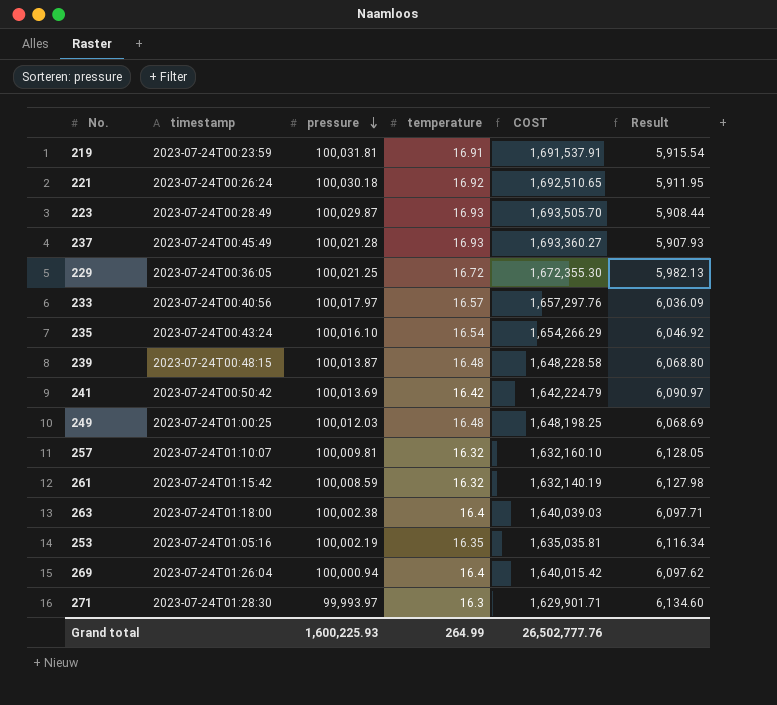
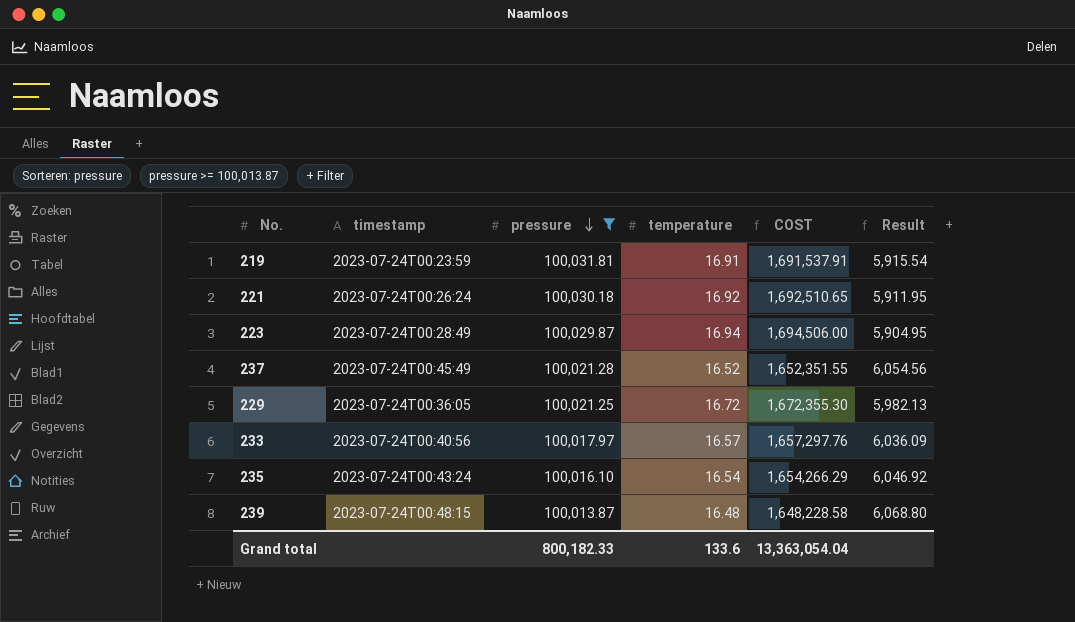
filter: none -> pressure >= 100,013.87
223 | temperature: 16.93 -> 16.94
223 | COST: 1,693,505.70 -> 1,694,506.00
223 | Result: 5,908.44 -> 5,904.95
237 | temperature: 16.93 -> 16.52
237 | COST: 1,693,360.27 -> 1,652,351.55
237 | Result: 5,907.93 -> 6,054.56
Grand total | pressure: 1,600,225.93 -> 800,182.33
Grand total | temperature: 264.99 -> 133.6
Grand total | COST: 26,502,777.76 -> 13,363,054.04

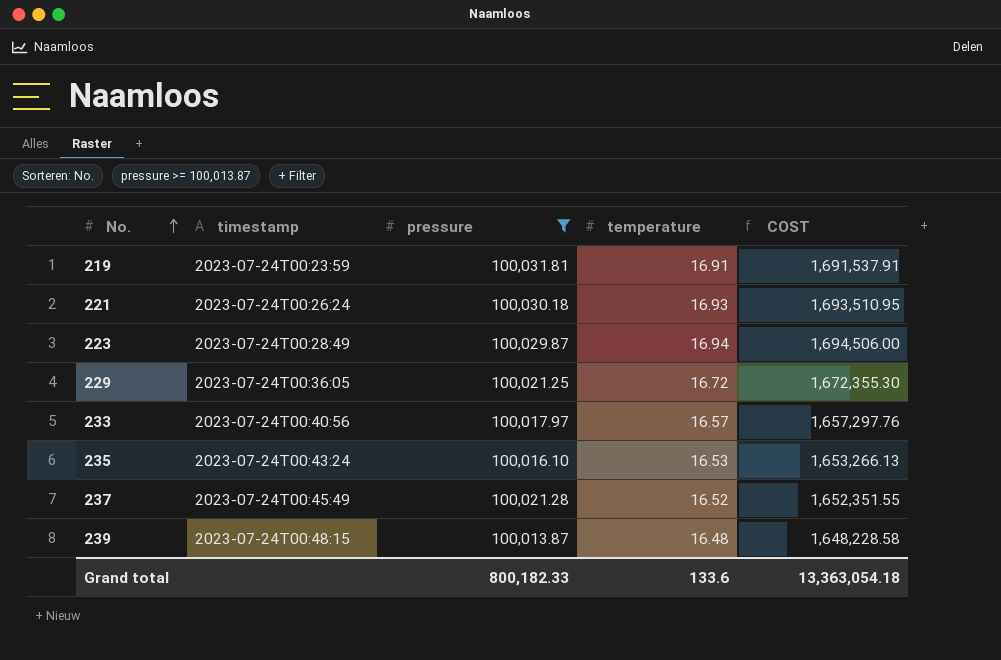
row order: pressure descending -> No. ascending
column Result | formula: [pressure] / [temperature] -> none
221 | temperature: 16.92 -> 16.93
221 | COST: 1,692,510.65 -> 1,693,510.95
235 | temperature: 16.54 -> 16.53
235 | COST: 1,654,266.29 -> 1,653,266.13
Grand total | COST: 13,363,054.04 -> 13,363,054.18

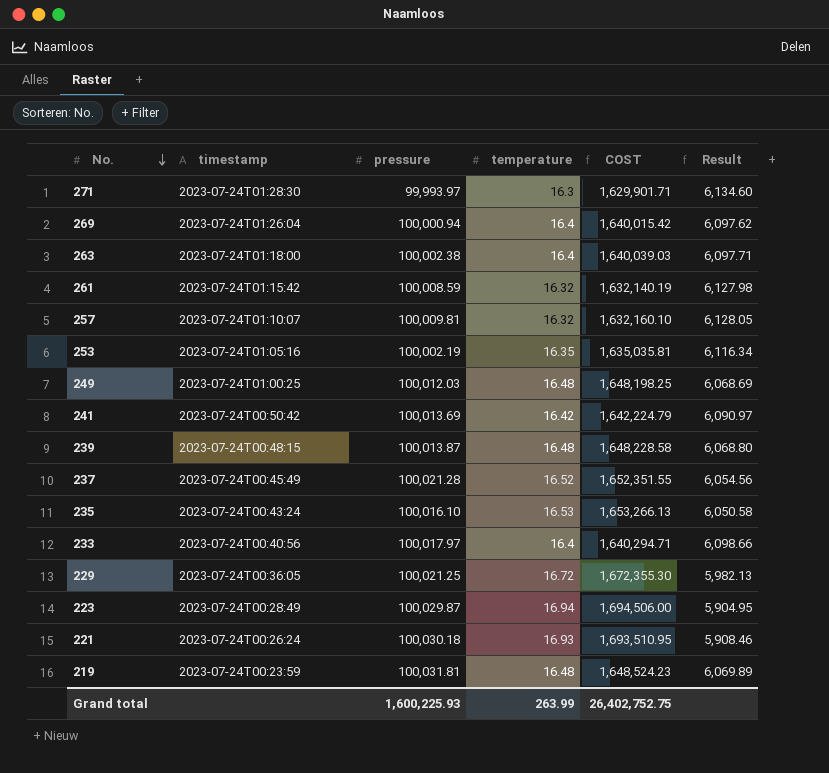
filter: pressure >= 100,013.87 -> none
row order: No. ascending -> No. descending
column Result | formula: none -> [pressure] / [temperature]
233 | temperature: 16.57 -> 16.4
233 | COST: 1,657,297.76 -> 1,640,294.71
219 | temperature: 16.91 -> 16.48
219 | COST: 1,691,537.91 -> 1,648,524.23
Grand total | pressure: 800,182.33 -> 1,600,225.93
Grand total | temperature: 133.6 -> 263.99
Grand total | COST: 13,363,054.18 -> 26,402,752.75

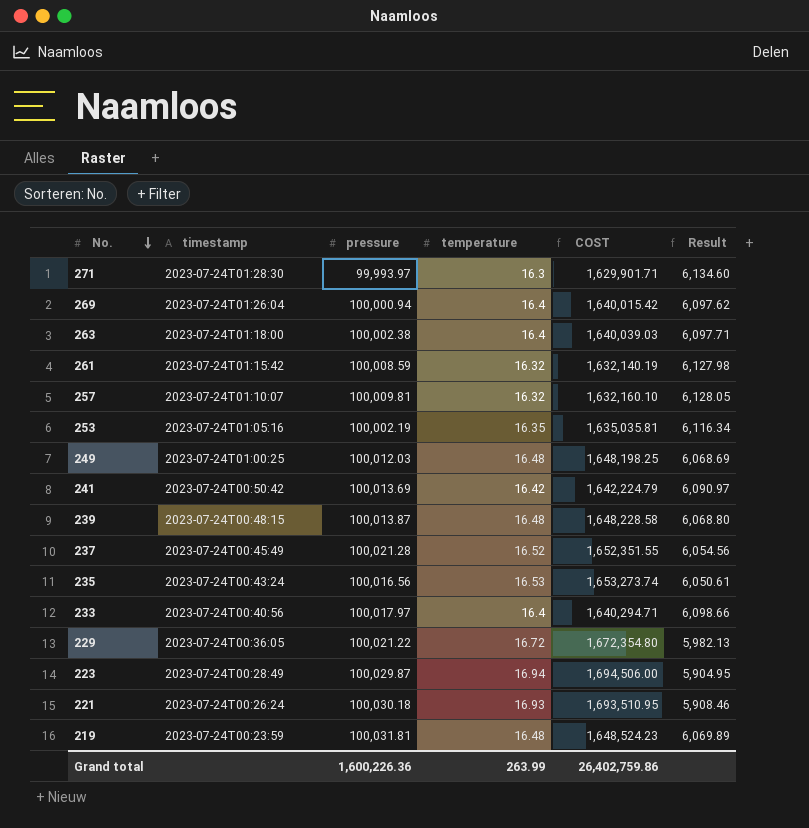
235 | pressure: 100,016.10 -> 100,016.56
235 | COST: 1,653,266.13 -> 1,653,273.74
235 | Result: 6,050.58 -> 6,050.61
229 | pressure: 100,021.25 -> 100,021.22
229 | COST: 1,672,355.30 -> 1,672,354.80
Grand total | pressure: 1,600,225.93 -> 1,600,226.36
Grand total | COST: 26,402,752.75 -> 26,402,759.86

